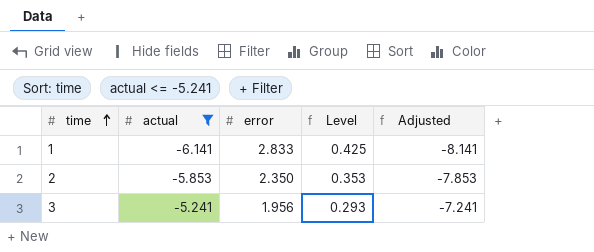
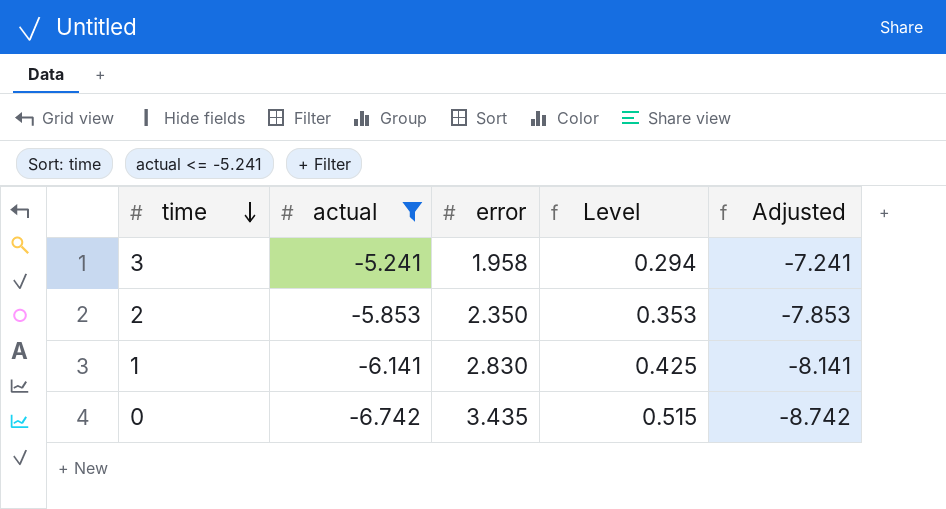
row order: time ascending -> time descending
3 | error: 1.956 -> 1.958
3 | Level: 0.293 -> 0.294
1 | error: 2.833 -> 2.830
row 0: none -> -6.742 | 3.435 | 0.515 | -8.742

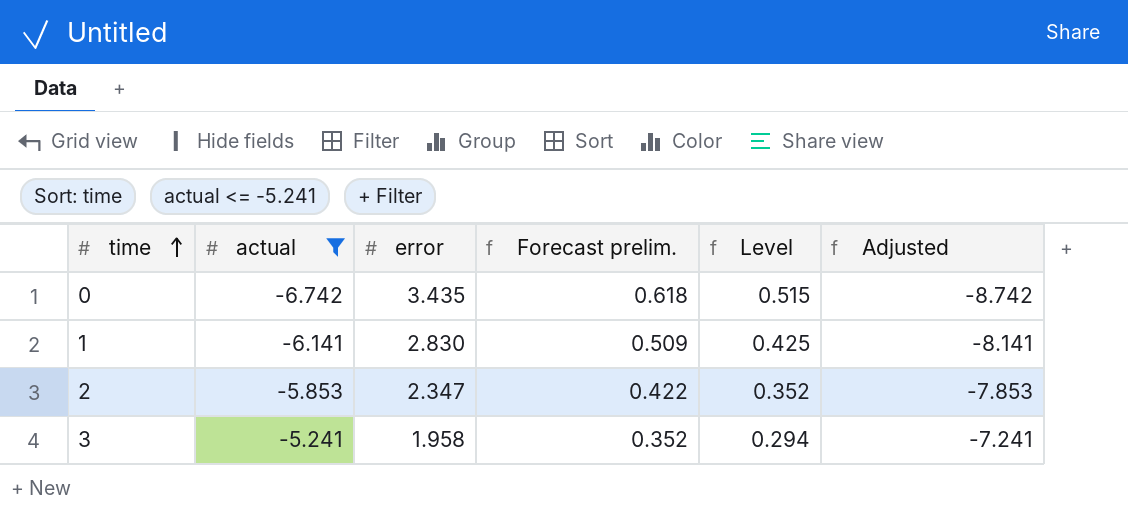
row order: time descending -> time ascending
column Forecast prelim. | formula: none -> [error] * 0.18
2 | error: 2.350 -> 2.347
2 | Level: 0.353 -> 0.352

